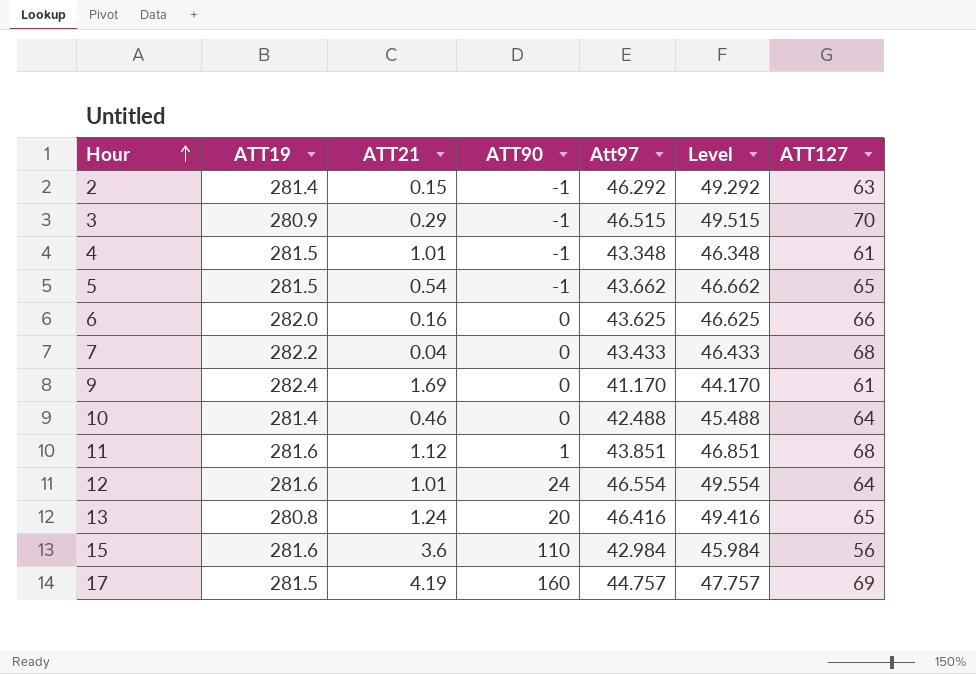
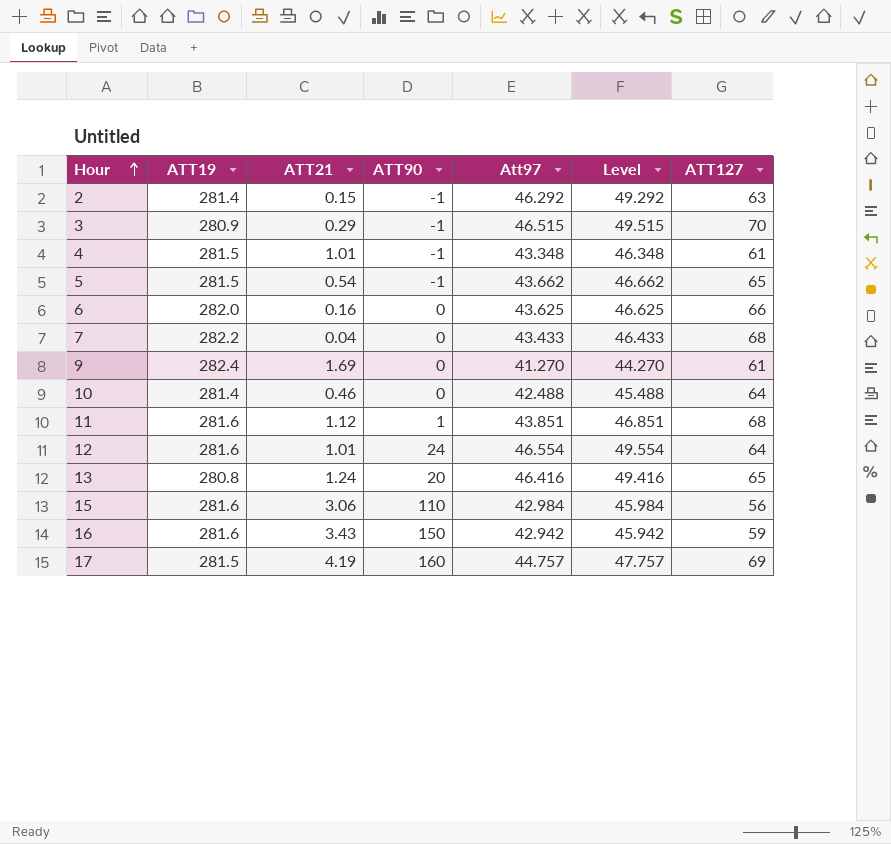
9 | Att97: 41.170 -> 41.270
9 | Level: 44.170 -> 44.270
15 | ATT21: 3.6 -> 3.06
row 16: none -> 281.6 | 3.43 | 150 | 42.942 | 45.942 | 59

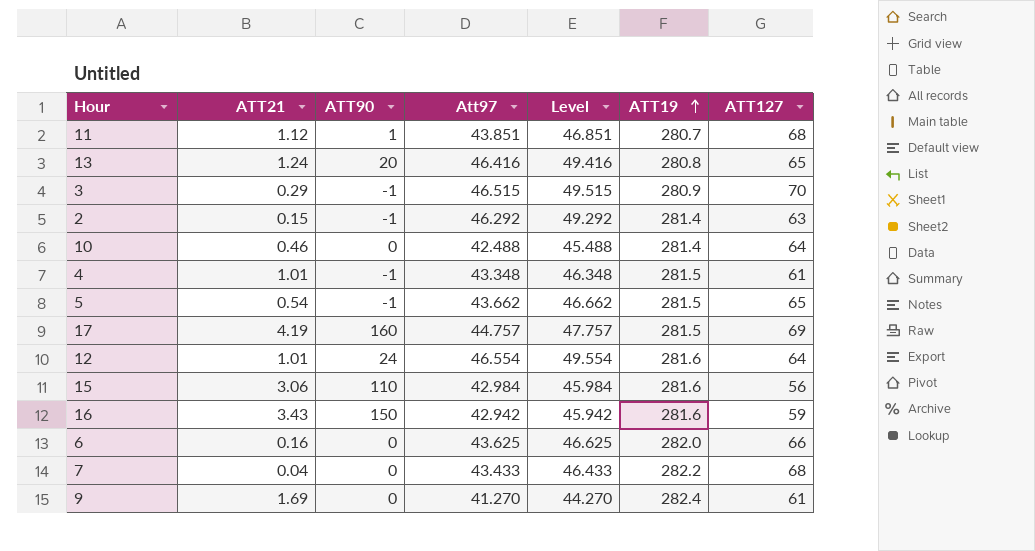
row order: Hour ascending -> ATT19 ascending
column ATT19 | position: 2 -> 6
11 | ATT19: 281.6 -> 280.7

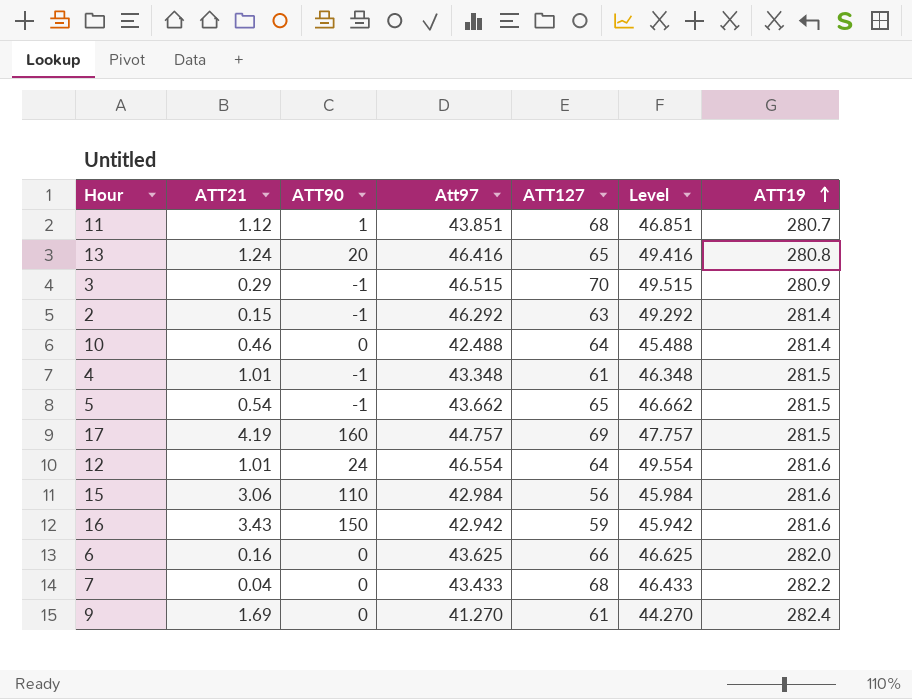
column ATT127 | position: 7 -> 5

